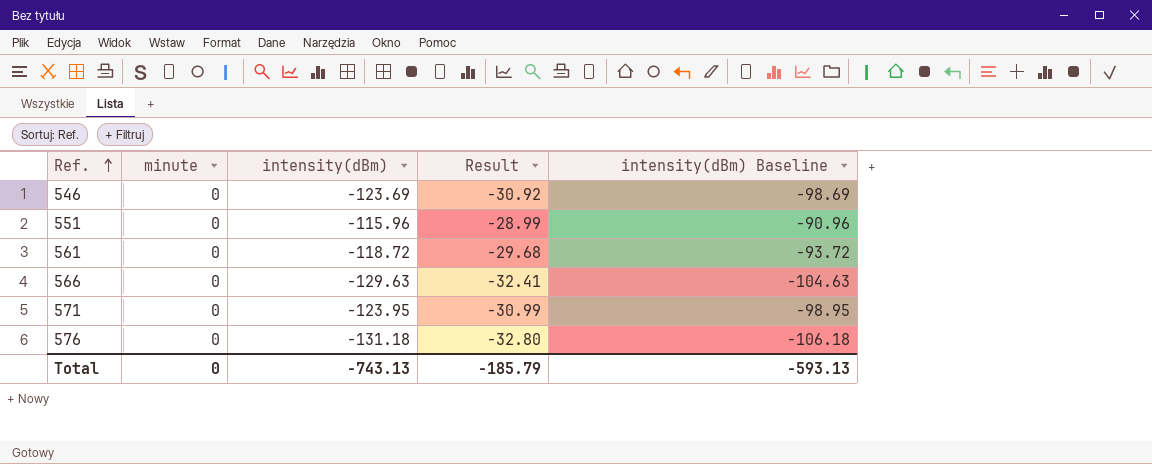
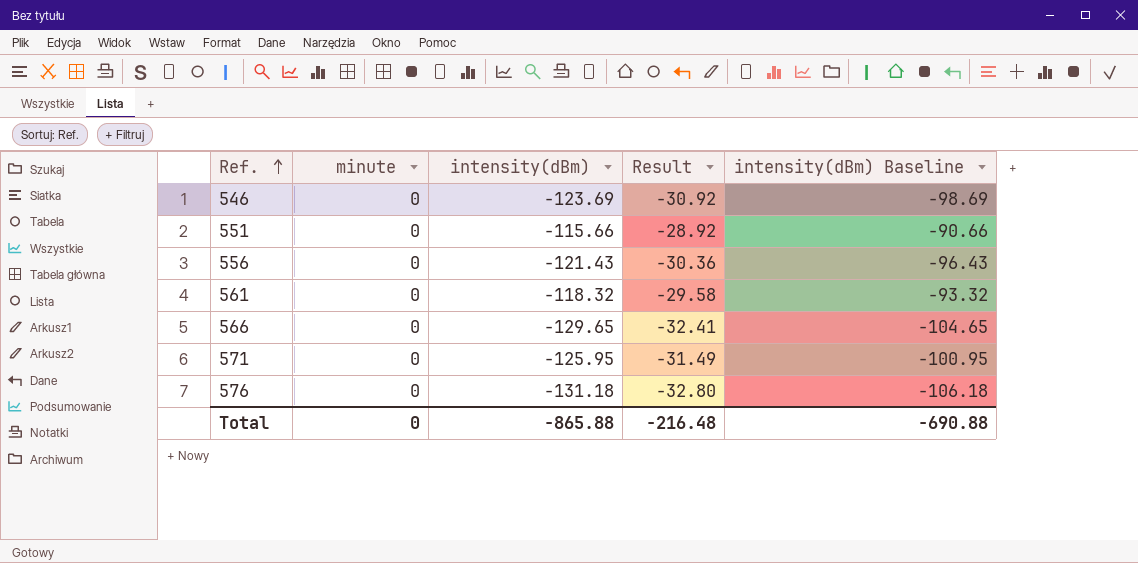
551 | intensity(dBm): -115.96 -> -115.66
551 | Result: -28.99 -> -28.92
551 | intensity(dBm) Baseline: -90.96 -> -90.66
row 556: none -> 0 | -121.43 | -30.36 | -96.43
561 | intensity(dBm): -118.72 -> -118.32
561 | Result: -29.68 -> -29.58
561 | intensity(dBm) Baseline: -93.72 -> -93.32
566 | intensity(dBm): -129.63 -> -129.65
566 | intensity(dBm) Baseline: -104.63 -> -104.65
571 | intensity(dBm): -123.95 -> -125.95
571 | Result: -30.99 -> -31.49
571 | intensity(dBm) Baseline: -98.95 -> -100.95
Total | intensity(dBm): -743.13 -> -865.88
Total | Result: -185.79 -> -216.48
Total | intensity(dBm) Baseline: -593.13 -> -690.88

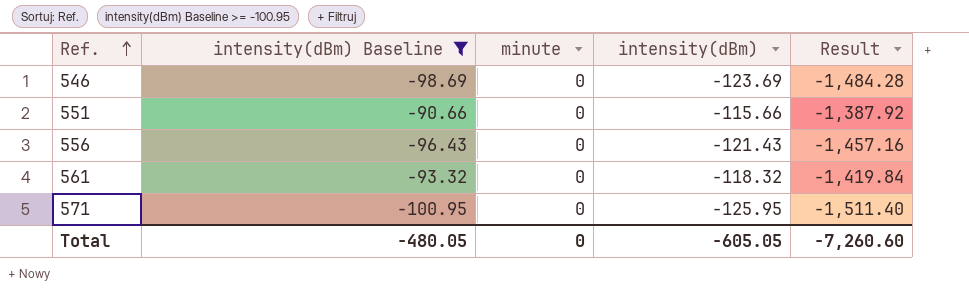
filter: none -> intensity(dBm) Baseline >= -100.95
column intensity(dBm) Baseline | position: 5 -> 2
column Result | formula: [intensity(dBm)] * 0.25 -> [intensity(dBm)] * 12
Total | intensity(dBm) Baseline: -690.88 -> -480.05
Total | intensity(dBm): -865.88 -> -605.05
Total | Result: -216.48 -> -7,260.60

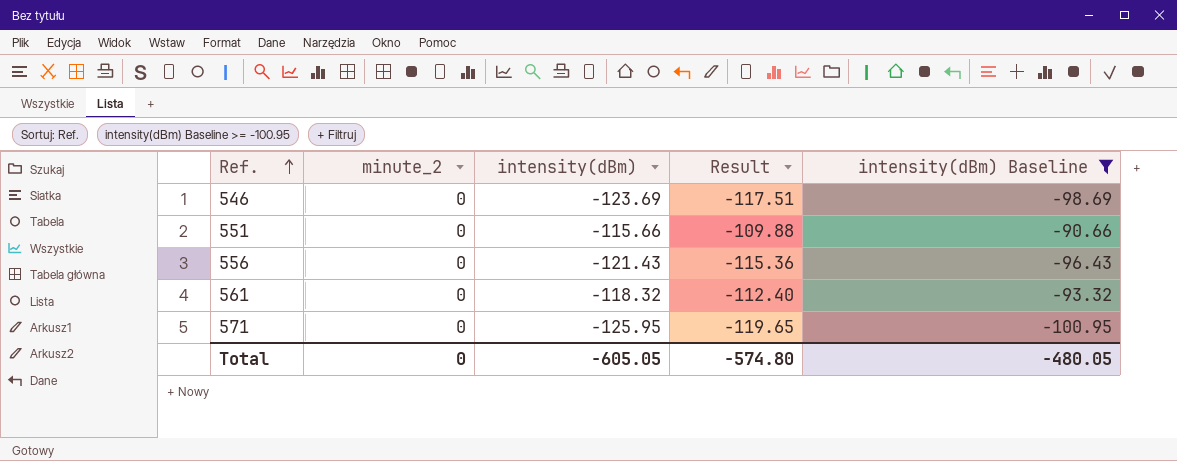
column name: minute -> minute_2
column Result | formula: [intensity(dBm)] * 12 -> [intensity(dBm)] * 0.95
column intensity(dBm) Baseline | position: 2 -> 5
Total | Result: -7,260.60 -> -574.80

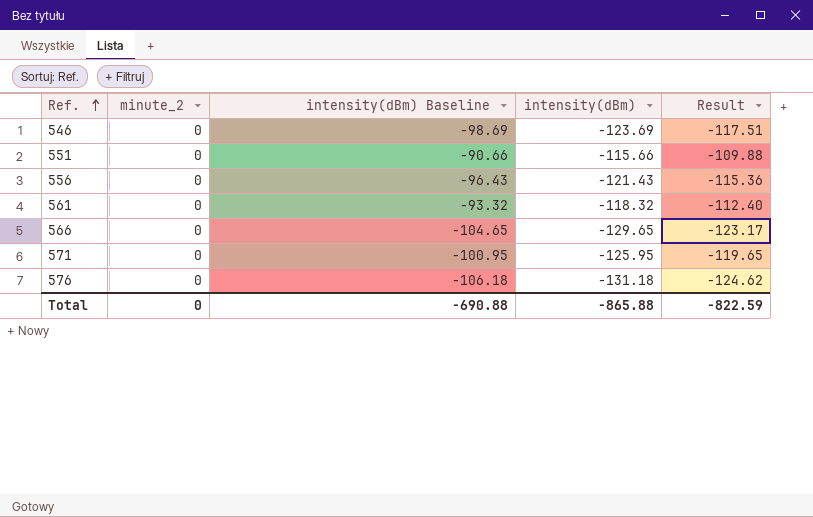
filter: intensity(dBm) Baseline >= -100.95 -> none
column intensity(dBm) Baseline | position: 5 -> 3
Total | intensity(dBm) Baseline: -480.05 -> -690.88
Total | intensity(dBm): -605.05 -> -865.88
Total | Result: -574.80 -> -822.59

